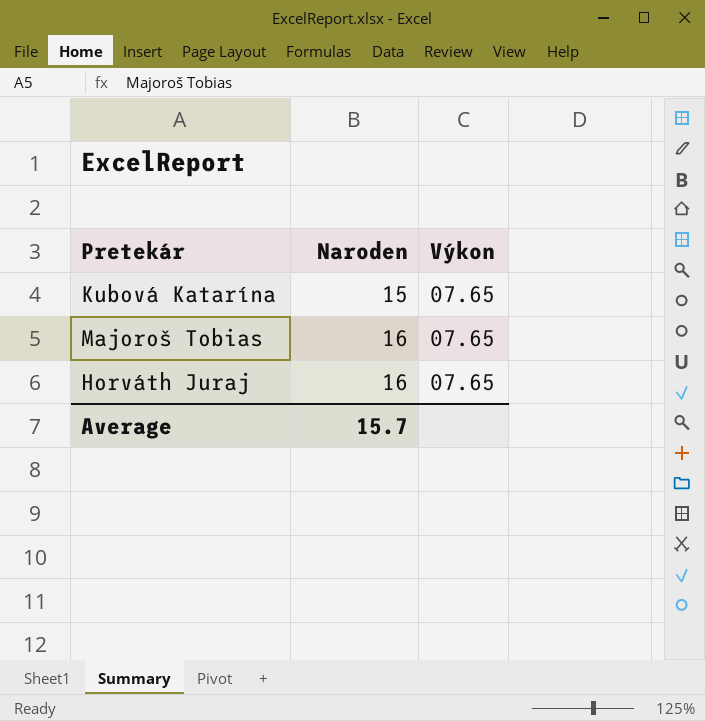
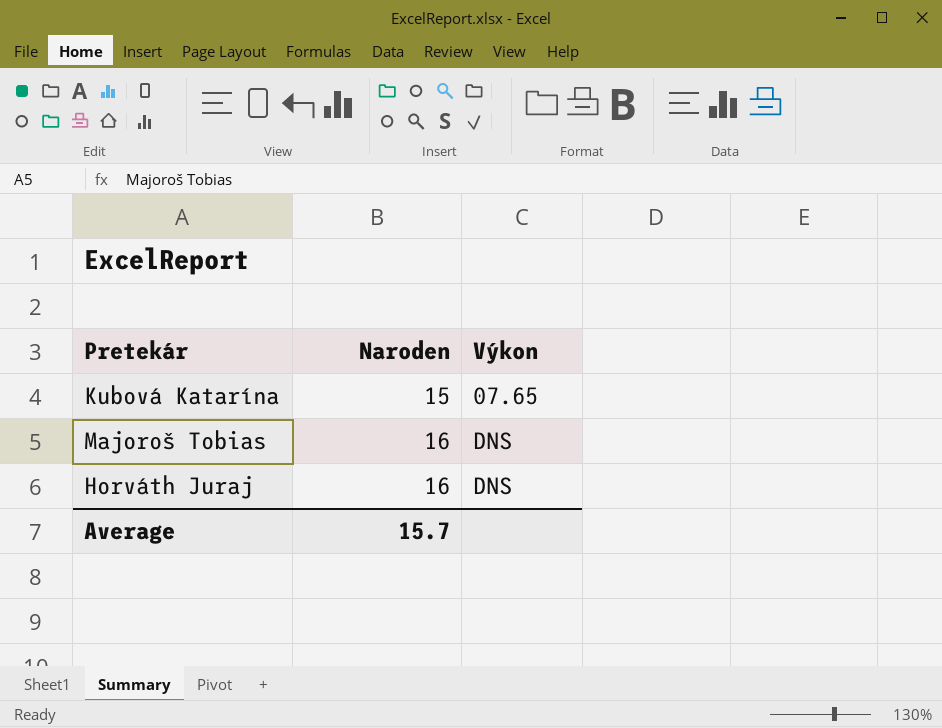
Majoroš Tobias | Výkon: 07.65 -> DNS
Horváth Juraj | Výkon: 07.65 -> DNS

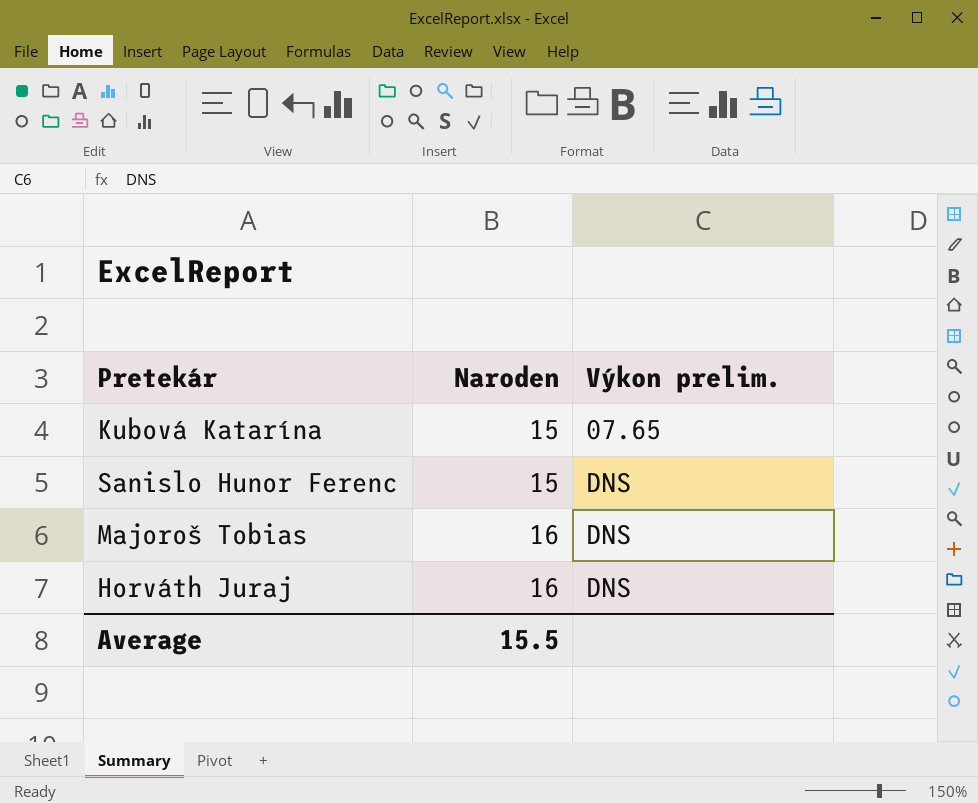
column name: Výkon -> Výkon prelim.
row Sanislo Hunor Ferenc: none -> 15 | DNS
Average | Naroden: 15.7 -> 15.5

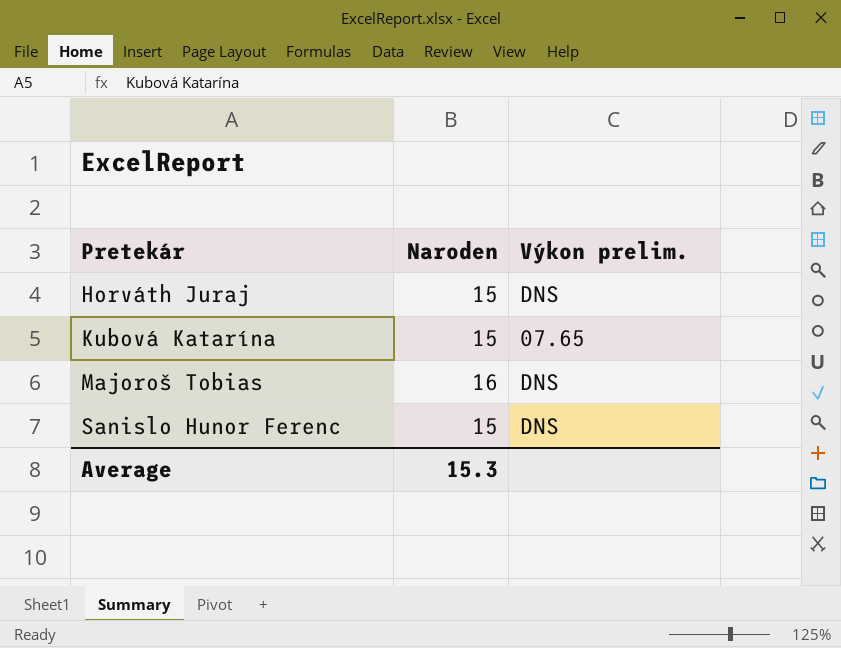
row order: Naroden ascending -> Pretekár ascending
Horváth Juraj | Naroden: 16 -> 15
Average | Naroden: 15.5 -> 15.3

